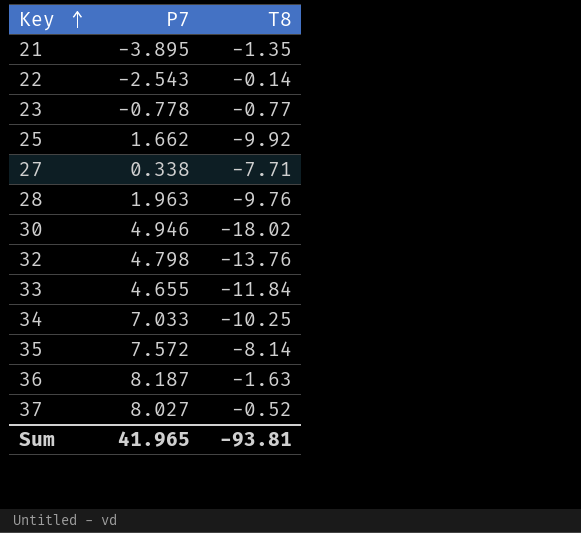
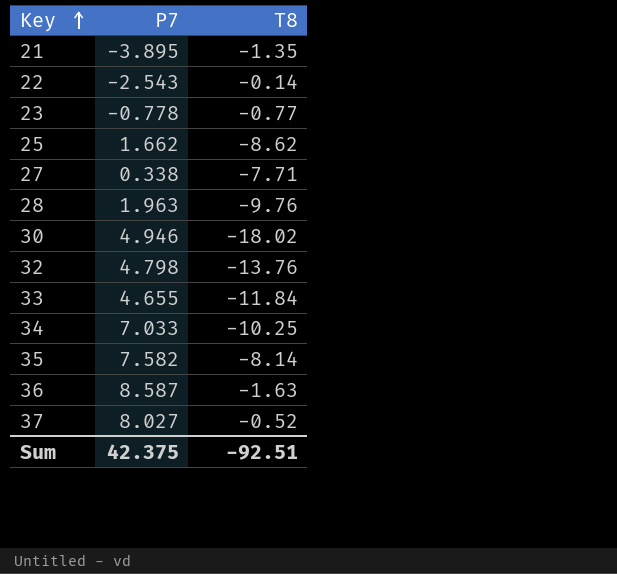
25 | T8: -9.92 -> -8.62
35 | P7: 7.572 -> 7.582
36 | P7: 8.187 -> 8.587
Sum | P7: 41.965 -> 42.375
Sum | T8: -93.81 -> -92.51

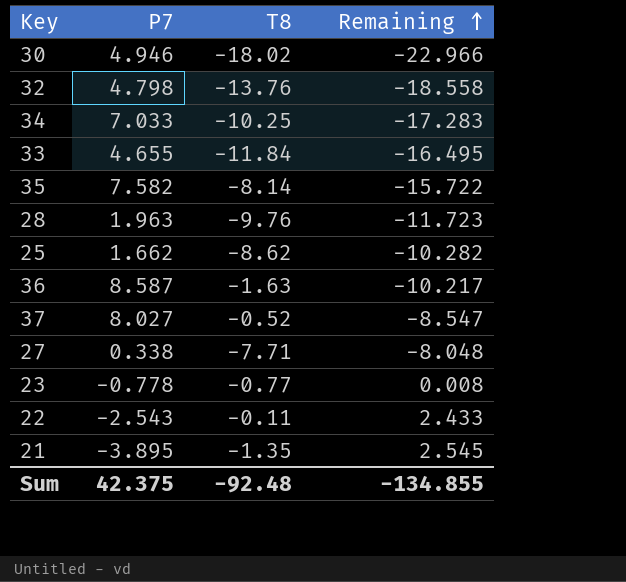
row order: Key ascending -> Remaining ascending
column Remaining | formula: none -> [T8] - [P7]
22 | T8: -0.14 -> -0.11
Sum | T8: -92.51 -> -92.48

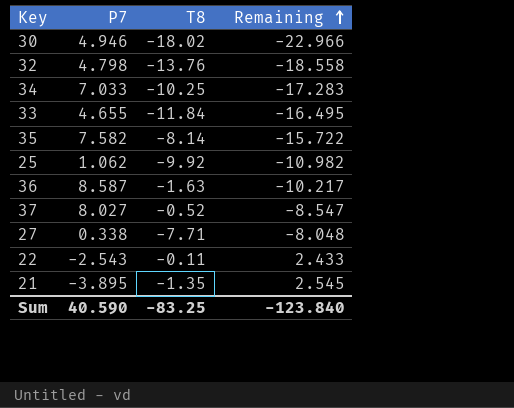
row 28: 1.963 | -9.76 | -11.723 -> none
row 23: -0.778 | -0.77 | 0.008 -> none
25 | P7: 1.662 -> 1.062
25 | T8: -8.62 -> -9.92
25 | Remaining: -10.282 -> -10.982
Sum | P7: 42.375 -> 40.590
Sum | T8: -92.48 -> -83.25
Sum | Remaining: -134.855 -> -123.840

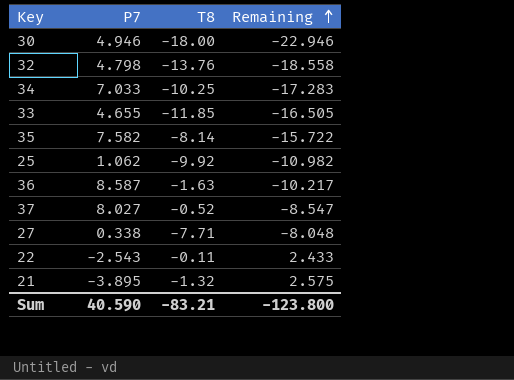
30 | T8: -18.02 -> -18.00
30 | Remaining: -22.966 -> -22.946
33 | T8: -11.84 -> -11.85
33 | Remaining: -16.495 -> -16.505
21 | T8: -1.35 -> -1.32
21 | Remaining: 2.545 -> 2.575
Sum | T8: -83.25 -> -83.21
Sum | Remaining: -123.840 -> -123.800

